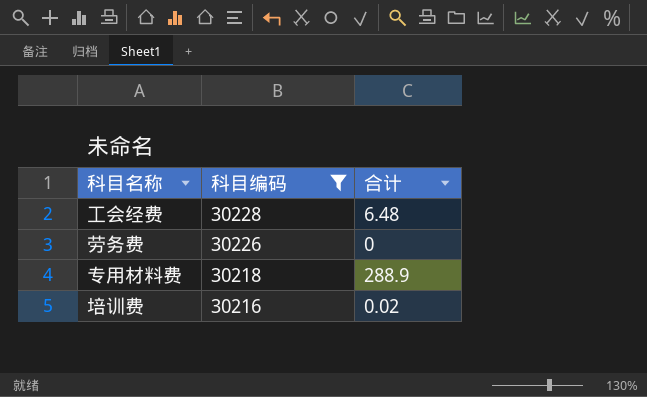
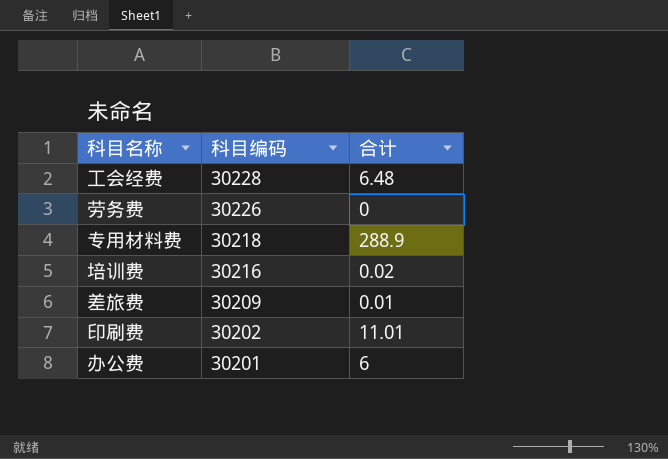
filter: 科目编码 >= 30216 -> none

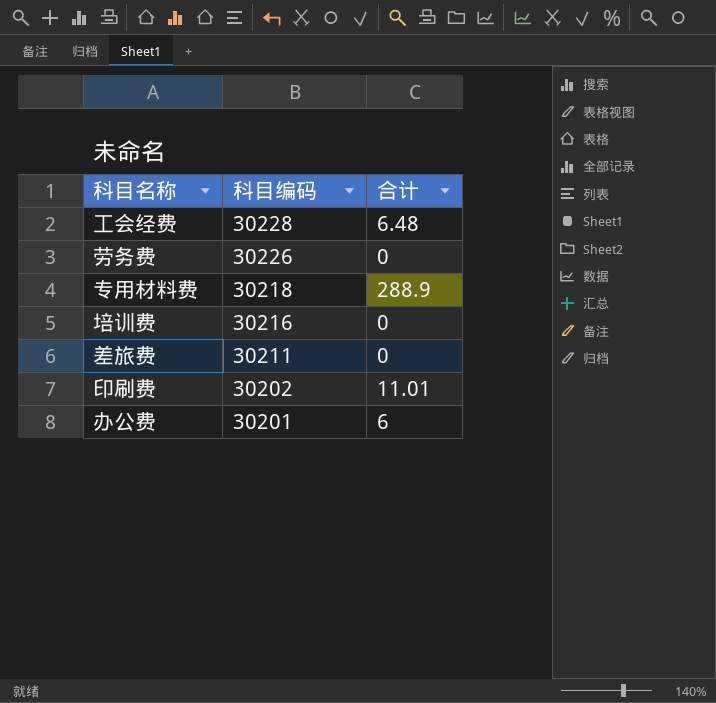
培训费 | 合计: 0.02 -> 0
差旅费 | 科目编码: 30209 -> 30211
差旅费 | 合计: 0.01 -> 0

